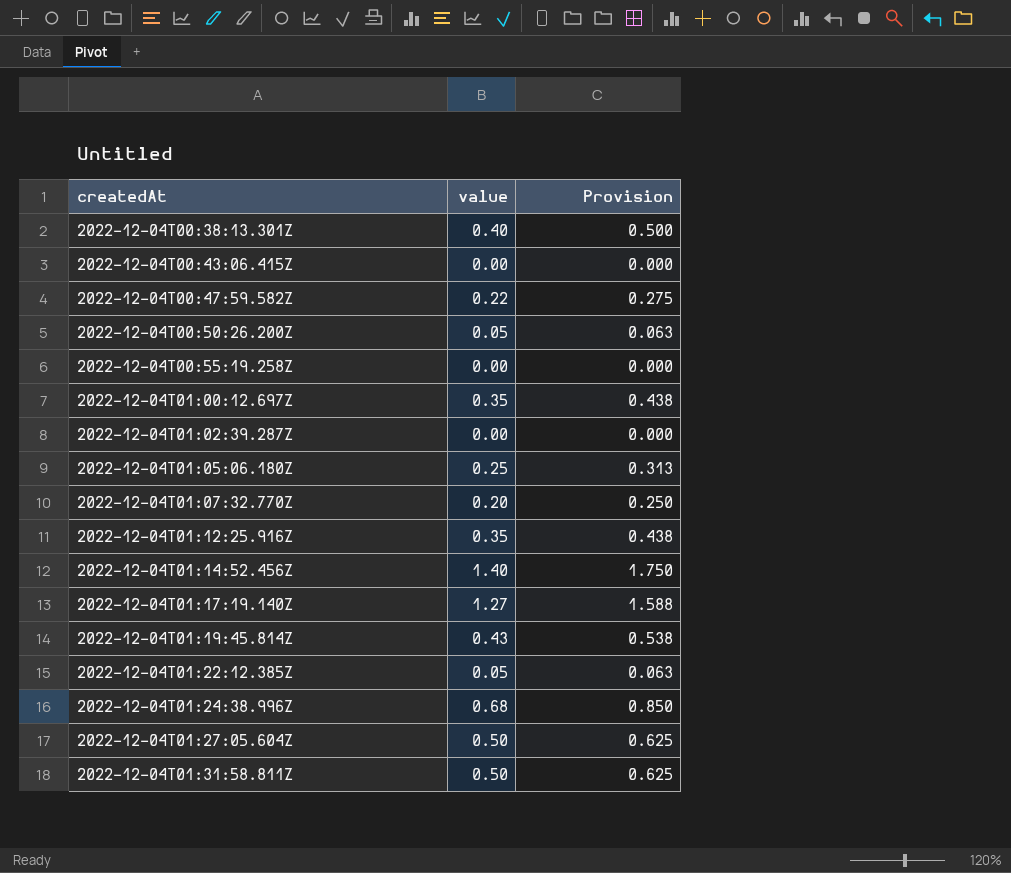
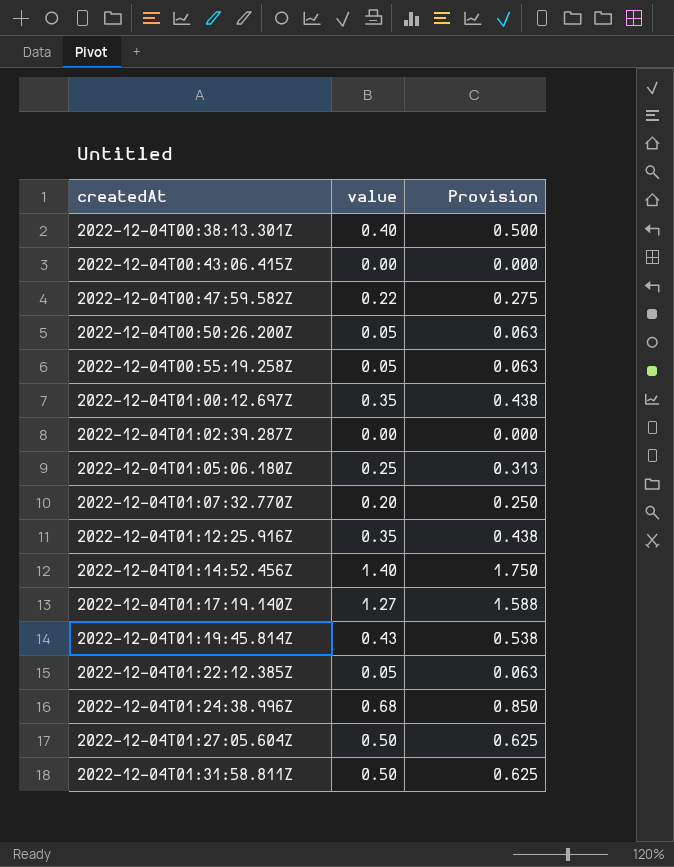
2022-12-04T00:55:19.258Z | value: 0.00 -> 0.05
2022-12-04T00:55:19.258Z | Provision: 0.000 -> 0.063

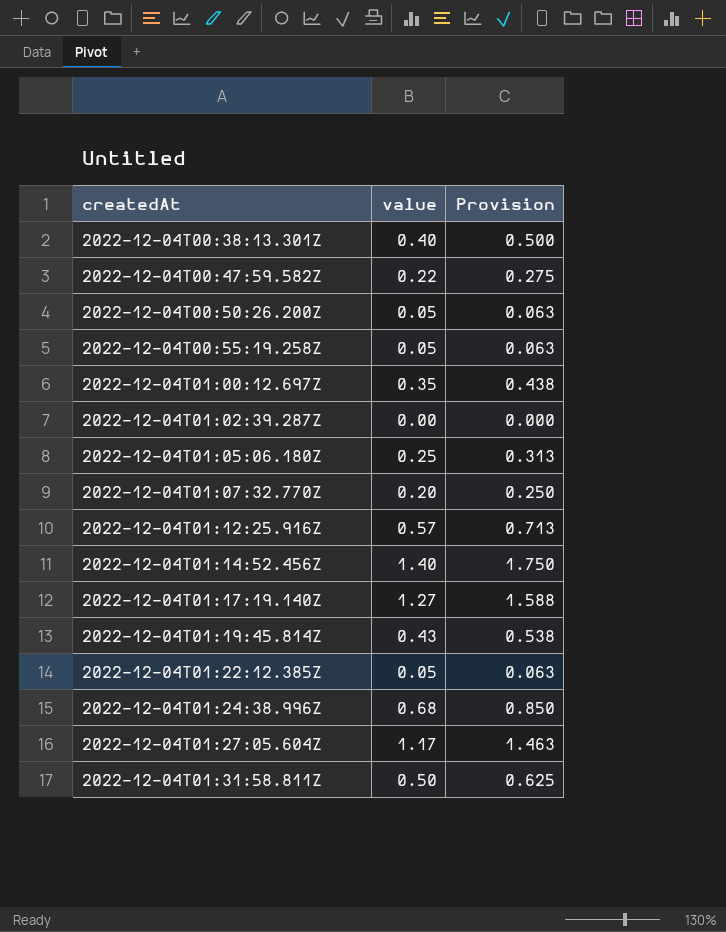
row 2022-12-04T00:43:06.415Z: 0.00 | 0.000 -> none
2022-12-04T01:12:25.916Z | value: 0.35 -> 0.57
2022-12-04T01:12:25.916Z | Provision: 0.438 -> 0.713
2022-12-04T01:27:05.604Z | value: 0.50 -> 1.17
2022-12-04T01:27:05.604Z | Provision: 0.625 -> 1.463

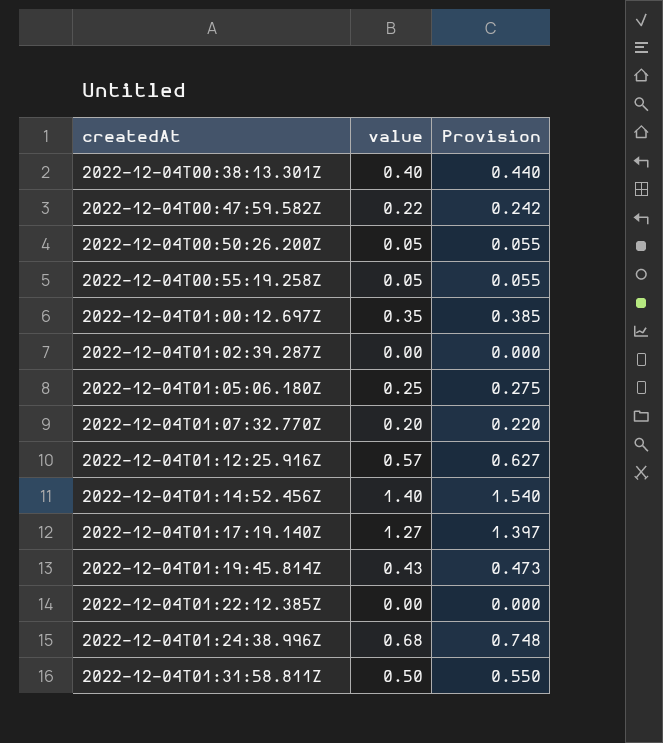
column Provision | formula: [value] * 1.25 -> [value] * 1.1
row 2022-12-04T01:27:05.604Z: 1.17 | 1.463 -> none
2022-12-04T01:22:12.385Z | value: 0.05 -> 0.00

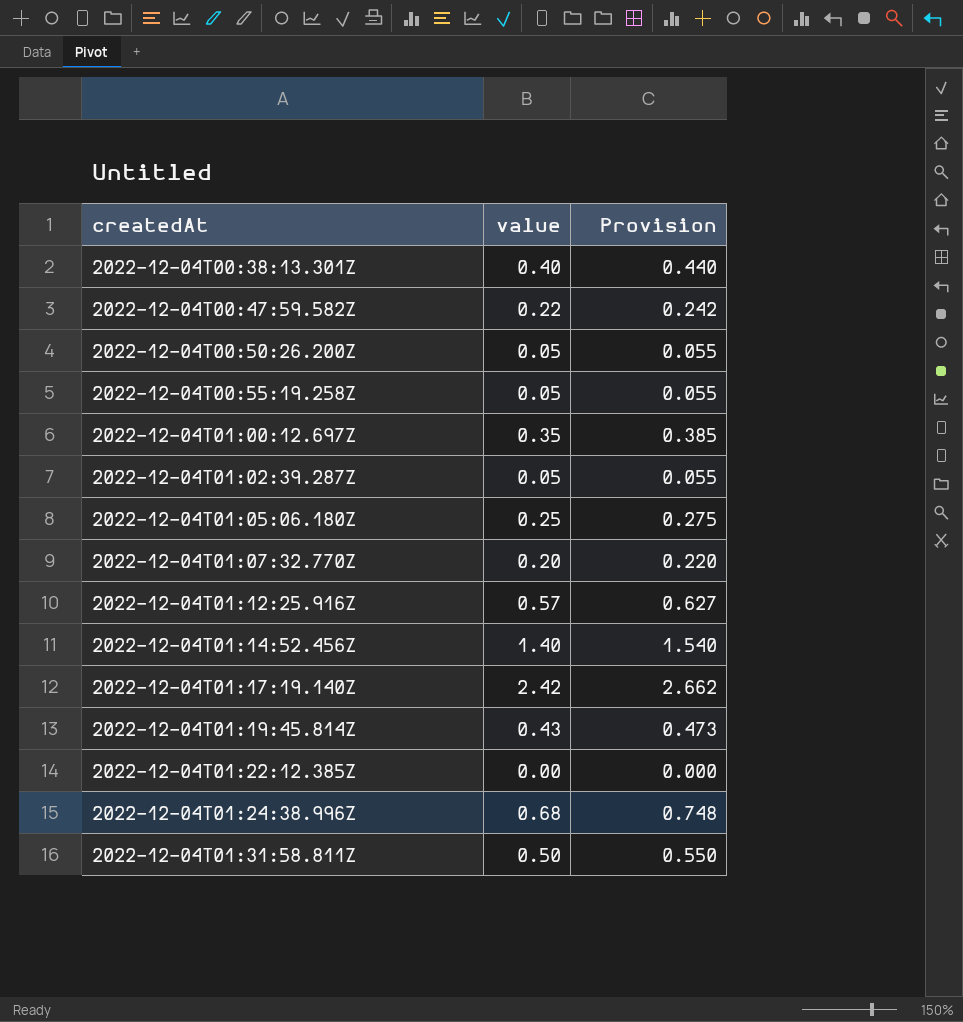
2022-12-04T01:02:39.287Z | value: 0.00 -> 0.05
2022-12-04T01:02:39.287Z | Provision: 0.000 -> 0.055
2022-12-04T01:17:19.140Z | value: 1.27 -> 2.42
2022-12-04T01:17:19.140Z | Provision: 1.397 -> 2.662

